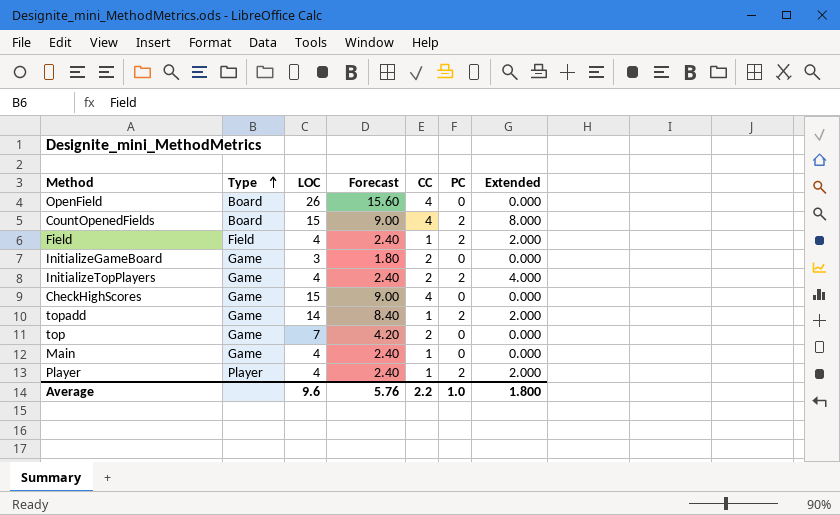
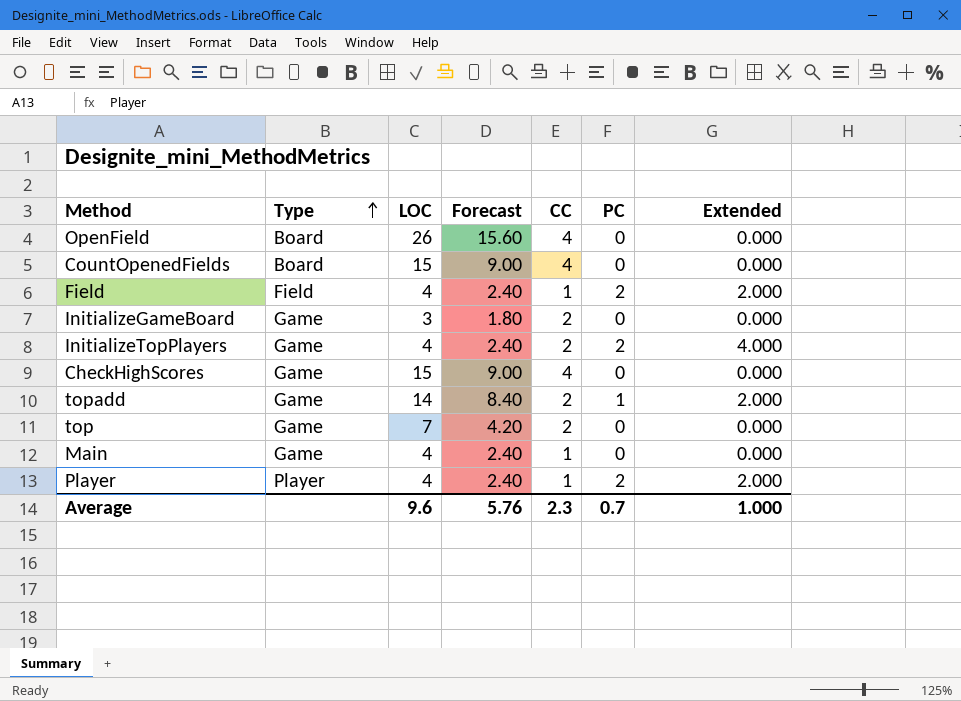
CountOpenedFields | PC: 2 -> 0
CountOpenedFields | Extended: 8.000 -> 0.000
topadd | CC: 1 -> 2
topadd | PC: 2 -> 1
Average | CC: 2.2 -> 2.3
Average | PC: 1.0 -> 0.7
Average | Extended: 1.800 -> 1.000

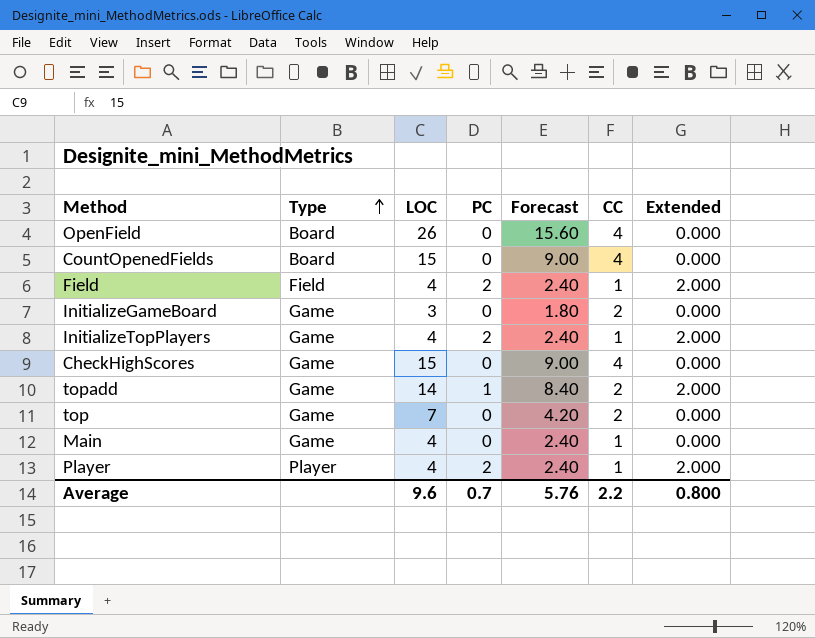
column PC | position: 6 -> 4
InitializeTopPlayers | CC: 2 -> 1
InitializeTopPlayers | Extended: 4.000 -> 2.000
Average | CC: 2.3 -> 2.2
Average | Extended: 1.000 -> 0.800

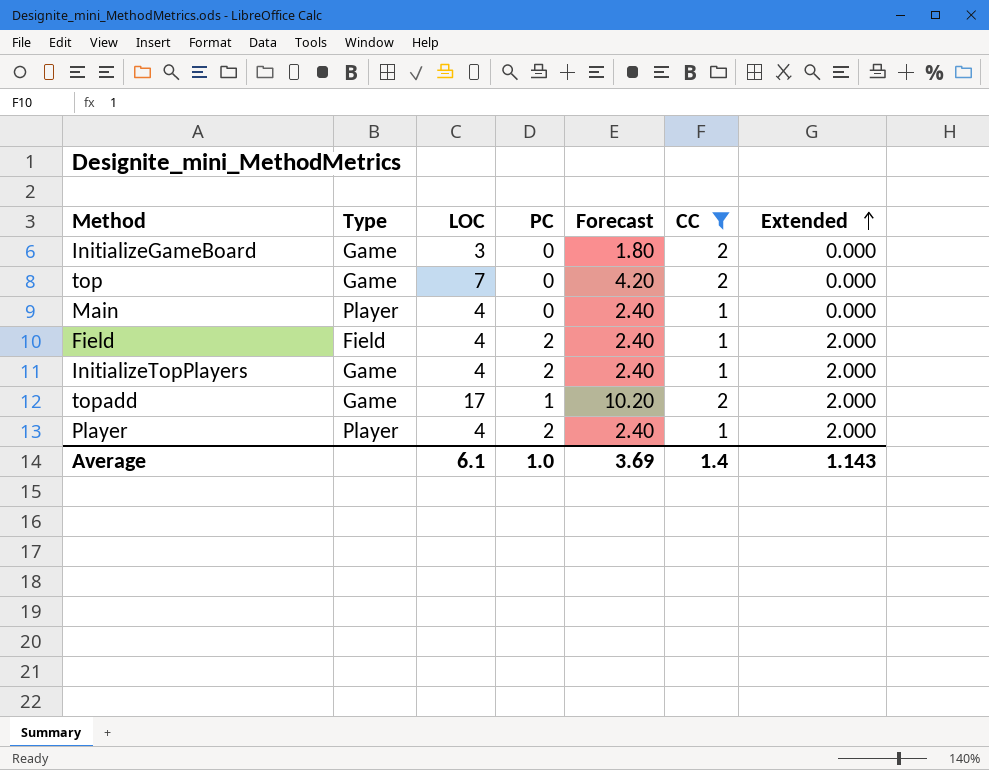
filter: none -> CC != 4
row order: Type ascending -> Extended ascending
Main | Type: Game -> Player
topadd | LOC: 14 -> 17
topadd | Forecast: 8.40 -> 10.20
Average | LOC: 9.6 -> 6.1
Average | PC: 0.7 -> 1.0
Average | Forecast: 5.76 -> 3.69
Average | CC: 2.2 -> 1.4
Average | Extended: 0.800 -> 1.143

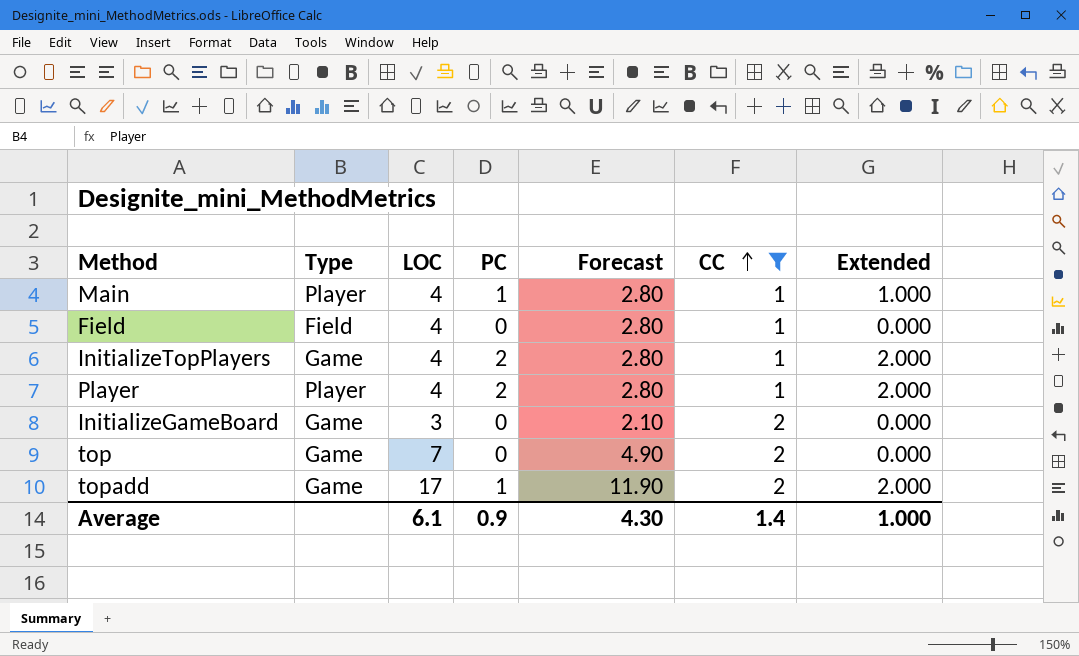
row order: Extended ascending -> CC ascending
column Forecast | formula: [LOC] * 0.6 -> [LOC] * 0.7
Main | PC: 0 -> 1
Main | Extended: 0.000 -> 1.000
Field | PC: 2 -> 0
Field | Extended: 2.000 -> 0.000
Average | PC: 1.0 -> 0.9
Average | Forecast: 3.69 -> 4.30
Average | Extended: 1.143 -> 1.000

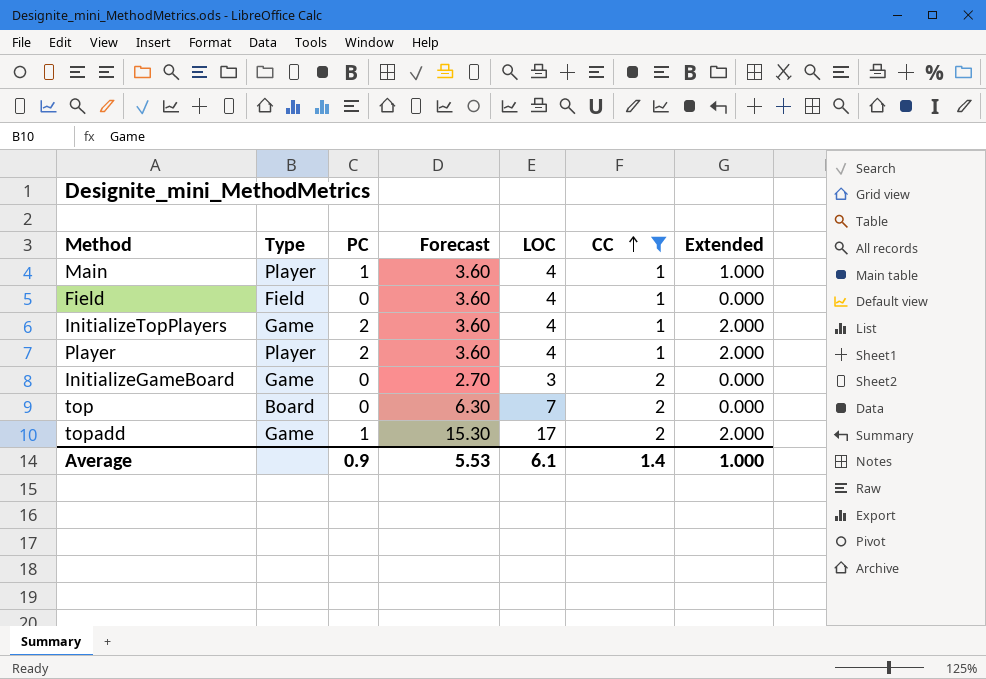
column Forecast | formula: [LOC] * 0.7 -> [LOC] * 0.9
column LOC | position: 3 -> 5
top | Type: Game -> Board
Average | Forecast: 4.30 -> 5.53

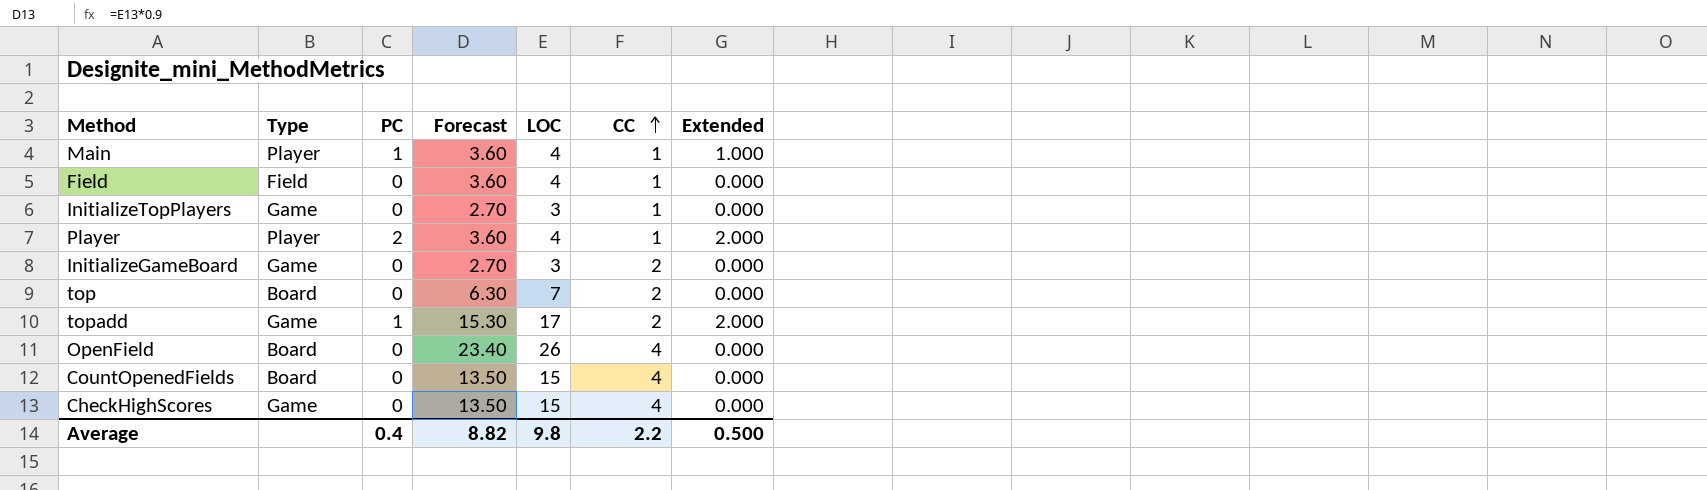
filter: CC != 4 -> none
InitializeTopPlayers | PC: 2 -> 0
InitializeTopPlayers | Forecast: 3.60 -> 2.70
InitializeTopPlayers | LOC: 4 -> 3
InitializeTopPlayers | Extended: 2.000 -> 0.000
Average | PC: 0.9 -> 0.4
Average | Forecast: 5.53 -> 8.82
Average | LOC: 6.1 -> 9.8
Average | CC: 1.4 -> 2.2
Average | Extended: 1.000 -> 0.500

